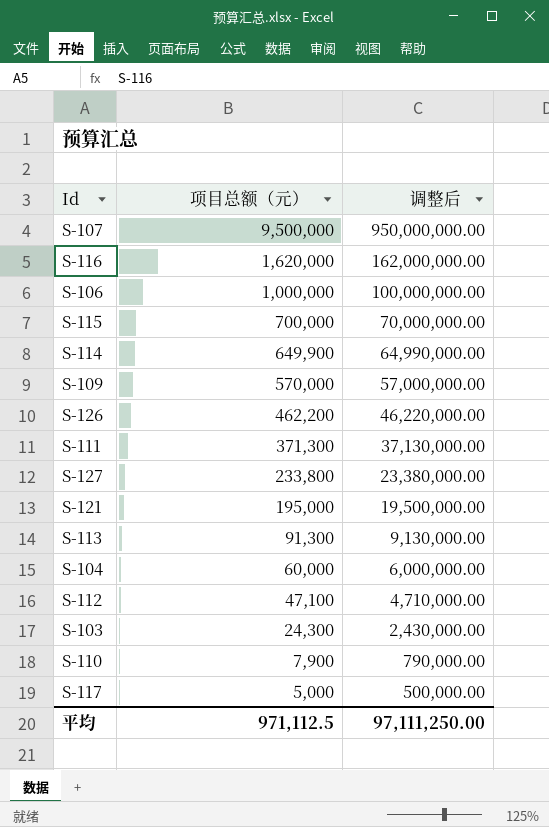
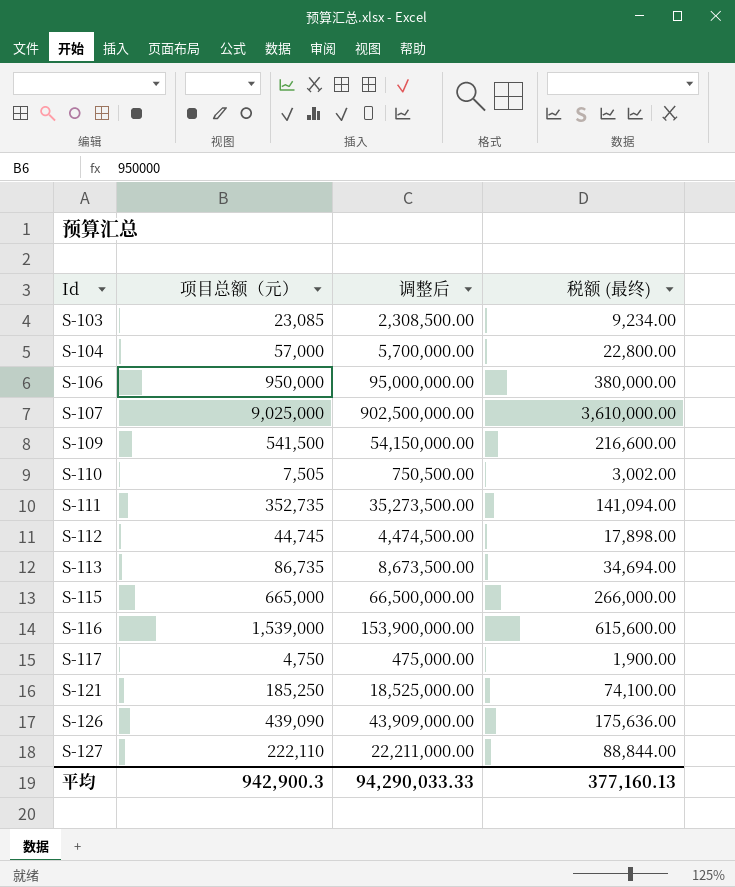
row order: 项目总额（元） descending -> Id ascending
column 税额 (最终) | formula: none -> [项目总额（元）] * 0.4
row S-114: 649,900 | 64,990,000.00 -> none
S-103 | 项目总额（元）: 24,300 -> 23,085
S-103 | 调整后: 2,430,000.00 -> 2,308,500.00
S-104 | 项目总额（元）: 60,000 -> 57,000
S-104 | 调整后: 6,000,000.00 -> 5,700,000.00
S-106 | 项目总额（元）: 1,000,000 -> 950,000
S-106 | 调整后: 100,000,000.00 -> 95,000,000.00
S-107 | 项目总额（元）: 9,500,000 -> 9,025,000
S-107 | 调整后: 950,000,000.00 -> 902,500,000.00
S-109 | 项目总额（元）: 570,000 -> 541,500
S-109 | 调整后: 57,000,000.00 -> 54,150,000.00
S-110 | 项目总额（元）: 7,900 -> 7,505
S-110 | 调整后: 790,000.00 -> 750,500.00
S-111 | 项目总额（元）: 371,300 -> 352,735
S-111 | 调整后: 37,130,000.00 -> 35,273,500.00
S-112 | 项目总额（元）: 47,100 -> 44,745
S-112 | 调整后: 4,710,000.00 -> 4,474,500.00
S-113 | 项目总额（元）: 91,300 -> 86,735
S-113 | 调整后: 9,130,000.00 -> 8,673,500.00
S-115 | 项目总额（元）: 700,000 -> 665,000
S-115 | 调整后: 70,000,000.00 -> 66,500,000.00
S-116 | 项目总额（元）: 1,620,000 -> 1,539,000
S-116 | 调整后: 162,000,000.00 -> 153,900,000.00
S-117 | 项目总额（元）: 5,000 -> 4,750
S-117 | 调整后: 500,000.00 -> 475,000.00
S-121 | 项目总额（元）: 195,000 -> 185,250
S-121 | 调整后: 19,500,000.00 -> 18,525,000.00
S-126 | 项目总额（元）: 462,200 -> 439,090
S-126 | 调整后: 46,220,000.00 -> 43,909,000.00
S-127 | 项目总额（元）: 233,800 -> 222,110
S-127 | 调整后: 23,380,000.00 -> 22,211,000.00
平均 | 项目总额（元）: 971,112.5 -> 942,900.3
平均 | 调整后: 97,111,250.00 -> 94,290,033.33

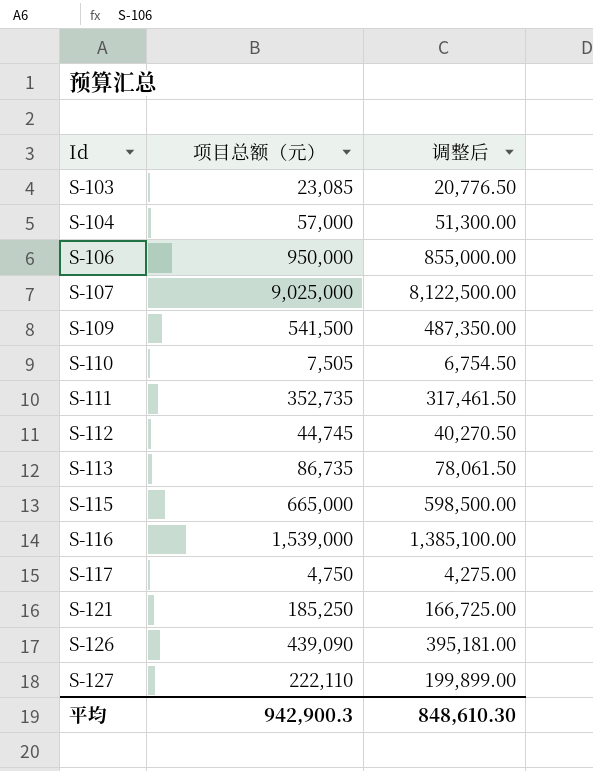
column 税额 (最终) | formula: [项目总额（元）] * 0.4 -> none
column 调整后 | formula: [项目总额（元）] * 100 -> [项目总额（元）] * 0.9
平均 | 调整后: 94,290,033.33 -> 848,610.30

